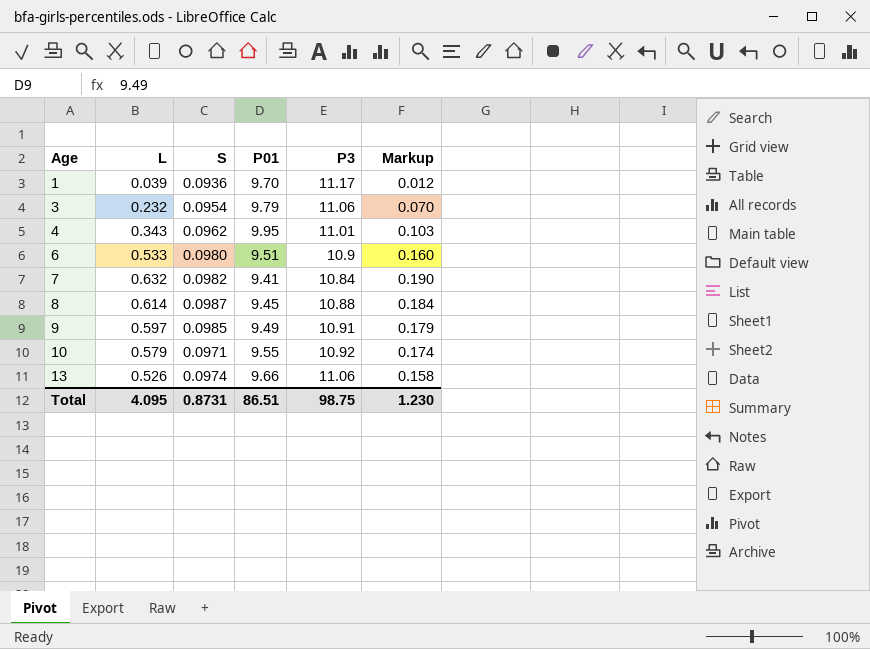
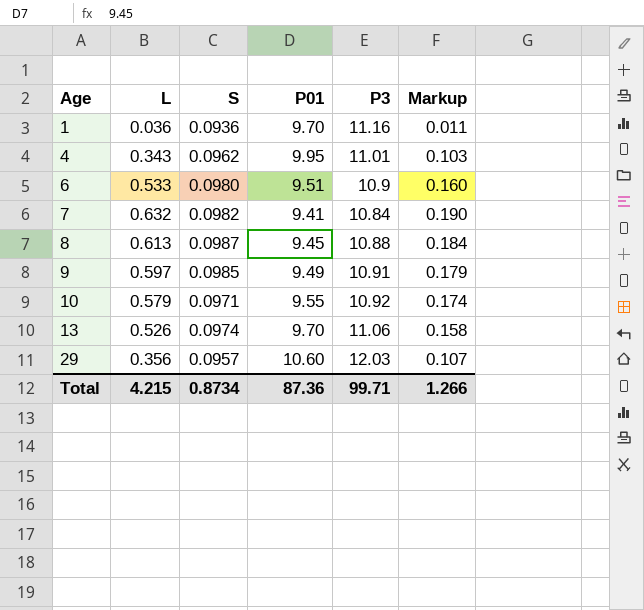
row 3: 0.232 | 0.0954 | 9.79 | 11.06 | 0.070 -> none
1 | L: 0.039 -> 0.036
1 | P3: 11.17 -> 11.16
1 | Markup: 0.012 -> 0.011
8 | L: 0.614 -> 0.613
13 | P01: 9.66 -> 9.70
row 29: none -> 0.356 | 0.0957 | 10.60 | 12.03 | 0.107
Total | L: 4.095 -> 4.215
Total | S: 0.8731 -> 0.8734
Total | P01: 86.51 -> 87.36
Total | P3: 98.75 -> 99.71
Total | Markup: 1.230 -> 1.266

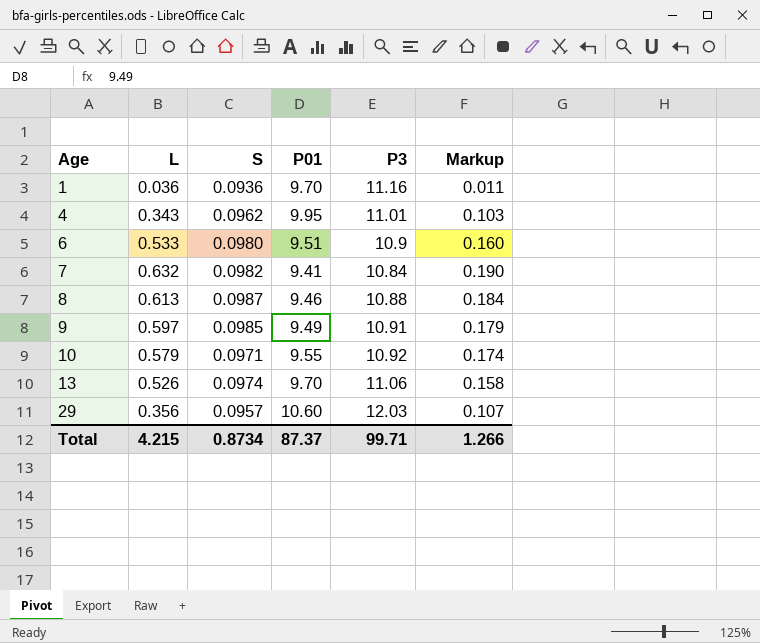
8 | P01: 9.45 -> 9.46
Total | P01: 87.36 -> 87.37

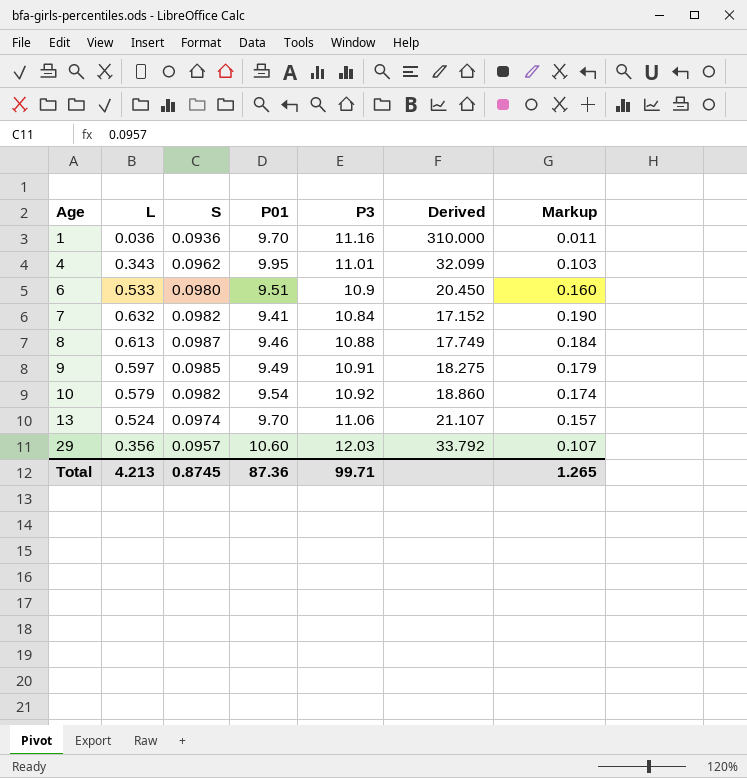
column Derived | formula: none -> [P3] / [L]
10 | S: 0.0971 -> 0.0982
10 | P01: 9.55 -> 9.54
13 | L: 0.526 -> 0.524
13 | Markup: 0.158 -> 0.157
Total | L: 4.215 -> 4.213
Total | S: 0.8734 -> 0.8745
Total | P01: 87.37 -> 87.36
Total | Markup: 1.266 -> 1.265

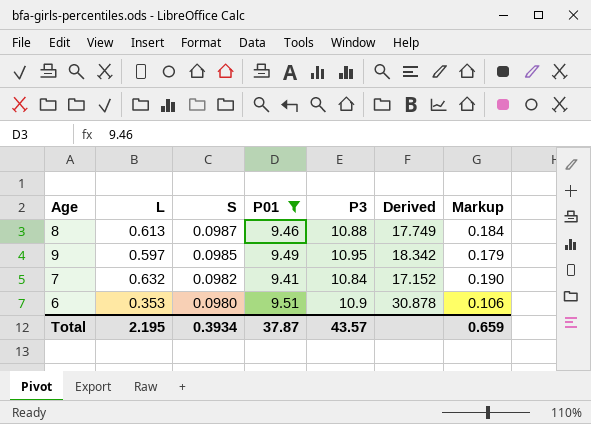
filter: none -> P01 <= 9.51
row order: Age ascending -> S descending
9 | P3: 10.91 -> 10.95
9 | Derived: 18.275 -> 18.342
6 | L: 0.533 -> 0.353
6 | Derived: 20.450 -> 30.878
6 | Markup: 0.160 -> 0.106
Total | L: 4.213 -> 2.195
Total | S: 0.8745 -> 0.3934
Total | P01: 87.36 -> 37.87
Total | P3: 99.71 -> 43.57
Total | Markup: 1.265 -> 0.659

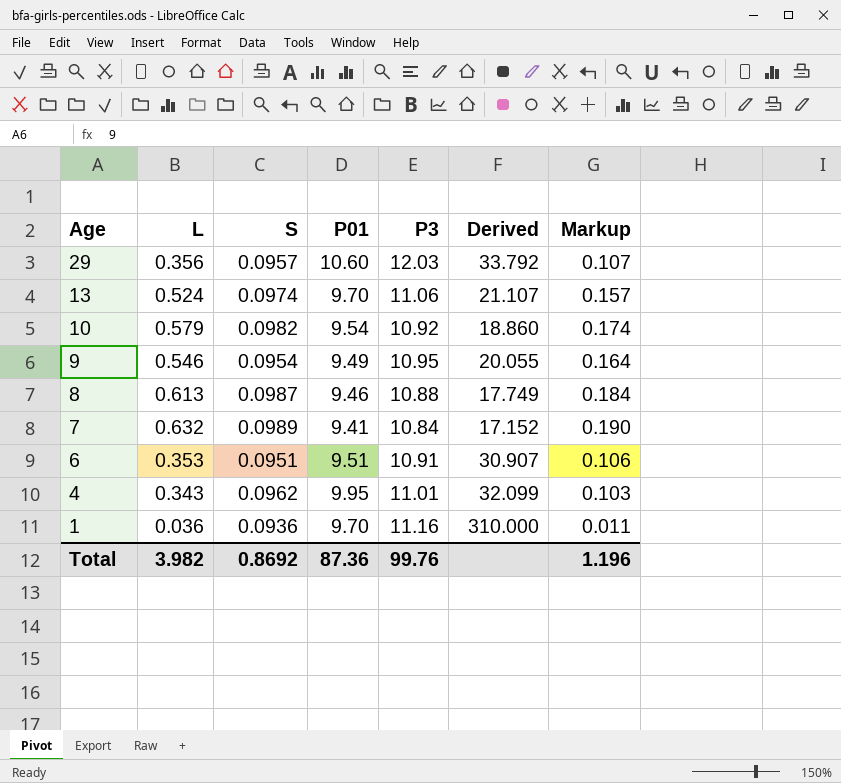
filter: P01 <= 9.51 -> none
row order: S descending -> Age descending
9 | L: 0.597 -> 0.546
9 | S: 0.0985 -> 0.0954
9 | Derived: 18.342 -> 20.055
9 | Markup: 0.179 -> 0.164
7 | S: 0.0982 -> 0.0989
6 | S: 0.0980 -> 0.0951
6 | P3: 10.9 -> 10.91
6 | Derived: 30.878 -> 30.907
Total | L: 2.195 -> 3.982
Total | S: 0.3934 -> 0.8692
Total | P01: 37.87 -> 87.36
Total | P3: 43.57 -> 99.76
Total | Markup: 0.659 -> 1.196

